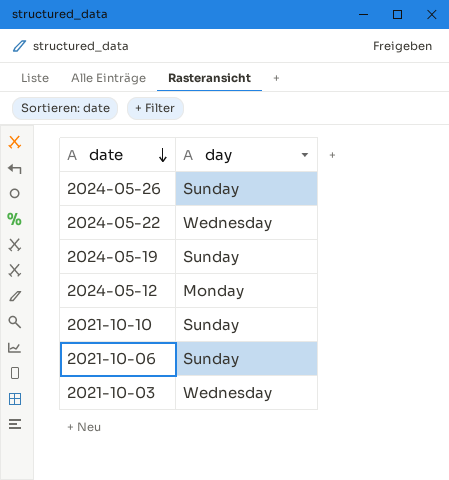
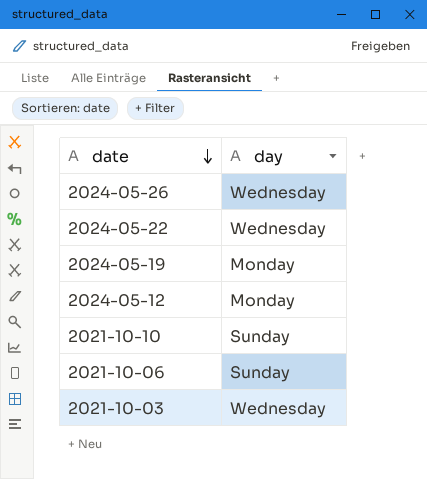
2024-05-26 | day: Sunday -> Wednesday
2024-05-19 | day: Sunday -> Monday

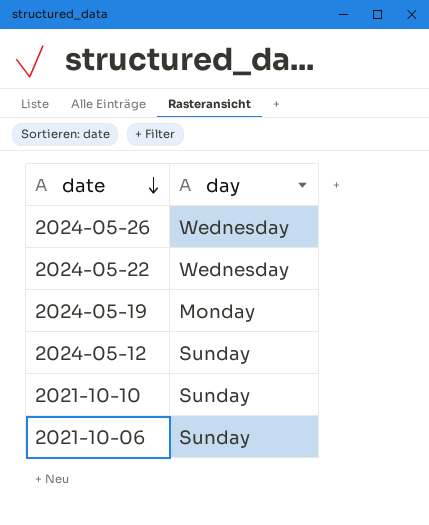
row 2021-10-03: Wednesday -> none
2024-05-12 | day: Monday -> Sunday

